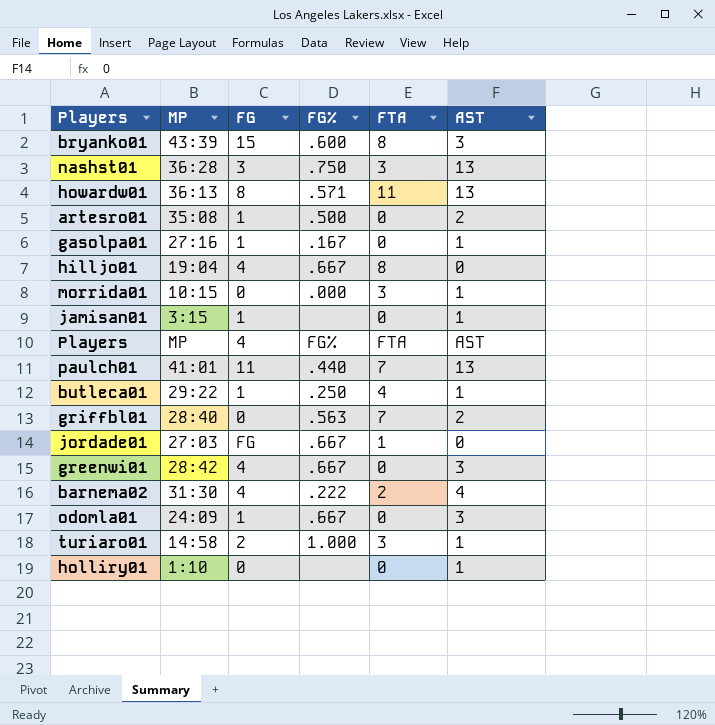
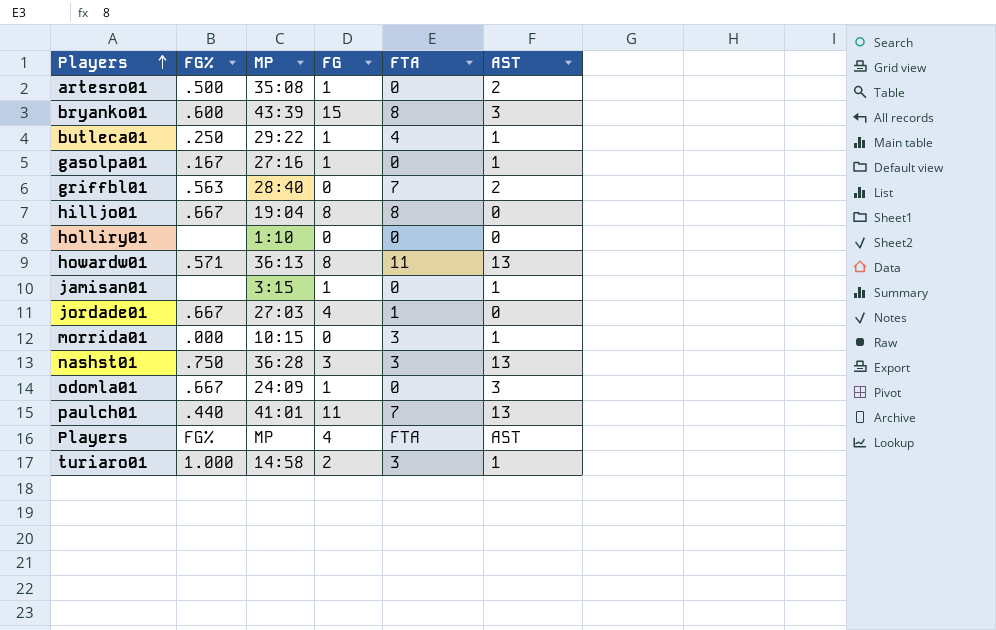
row order: none -> Players ascending
column FG% | position: 4 -> 2
row greenwi01: 28:42 | 4 | .667 | 0 | 3 -> none
row barnema02: 31:30 | 4 | .222 | 2 | 4 -> none
hilljo01 | FG: 4 -> 8
holliry01 | AST: 1 -> 0
jordade01 | FG: FG -> 4

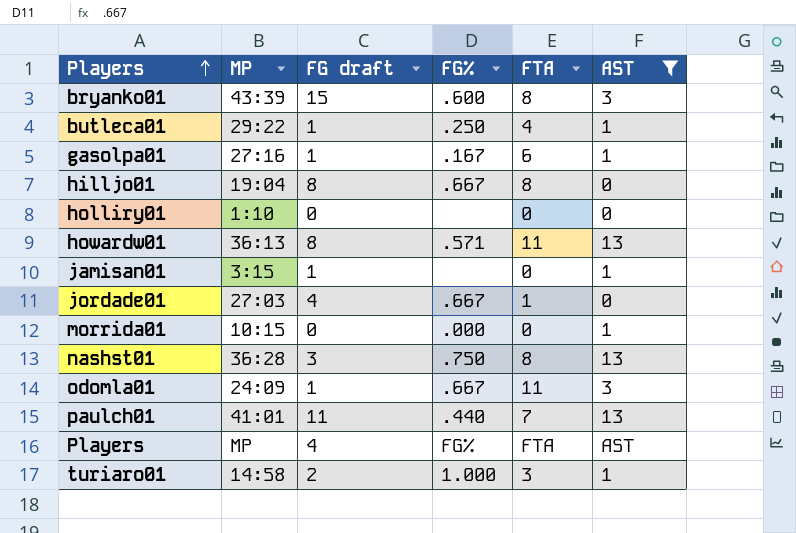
filter: none -> AST != 2
column name: FG -> FG draft
column FG% | position: 2 -> 4
gasolpa01 | FTA: 0 -> 6
morrida01 | FTA: 3 -> 0
nashst01 | FTA: 3 -> 8
odomla01 | FTA: 0 -> 11

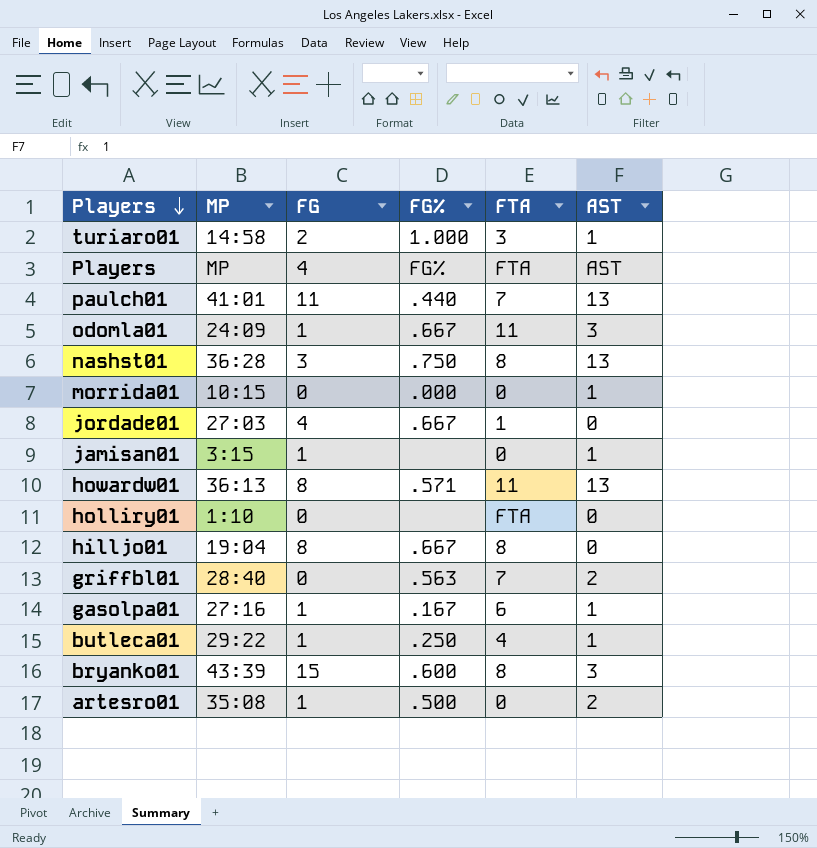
filter: AST != 2 -> none
row order: Players ascending -> Players descending
column name: FG draft -> FG
holliry01 | FTA: 0 -> FTA

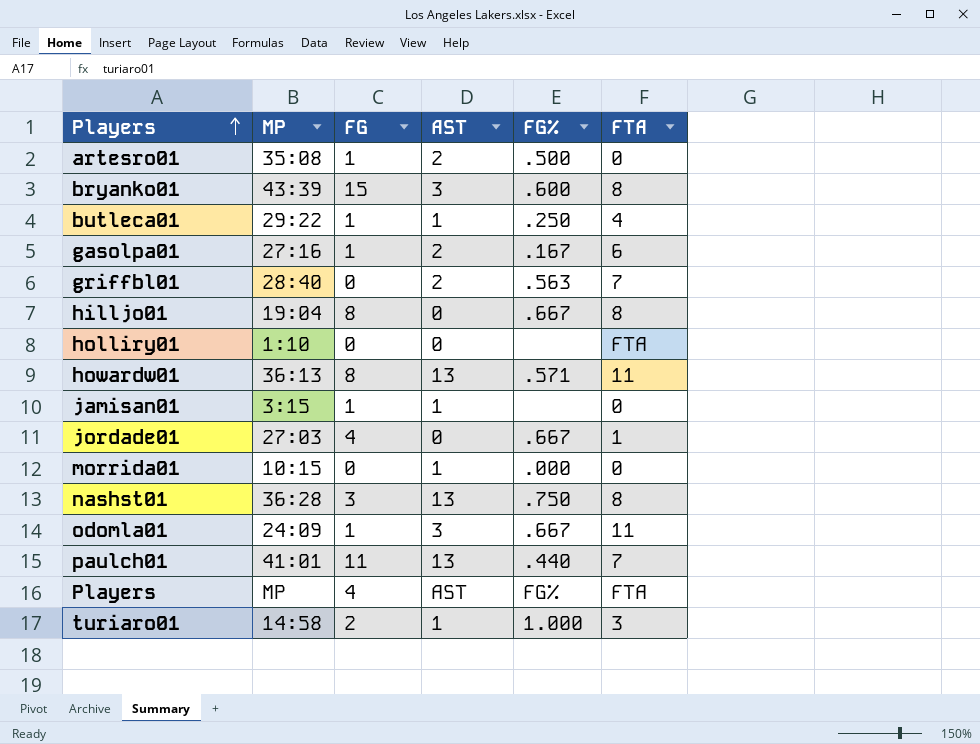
row order: Players descending -> Players ascending
column AST | position: 6 -> 4
gasolpa01 | AST: 1 -> 2

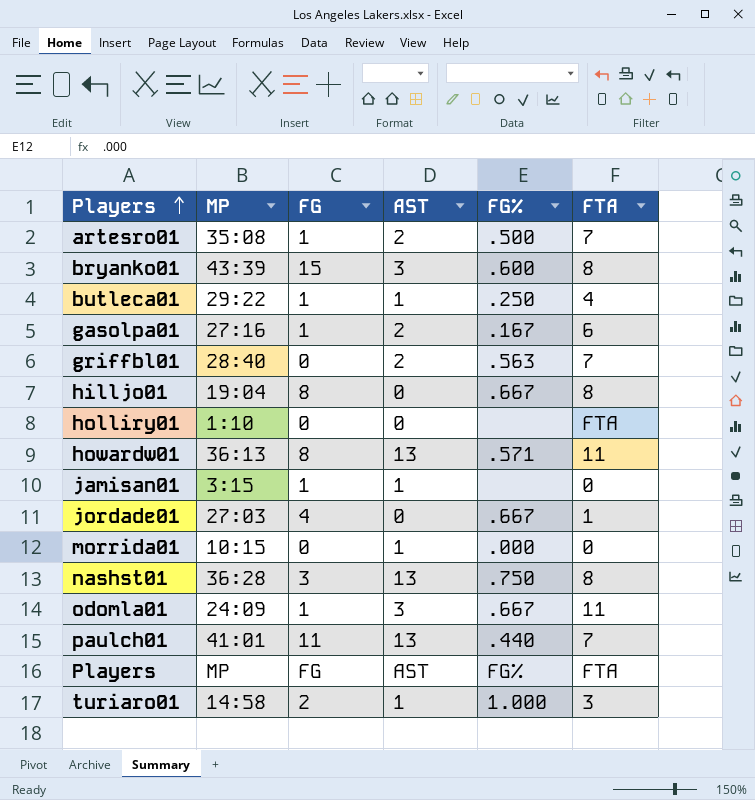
artesro01 | FTA: 0 -> 7
Players | FG: 4 -> FG

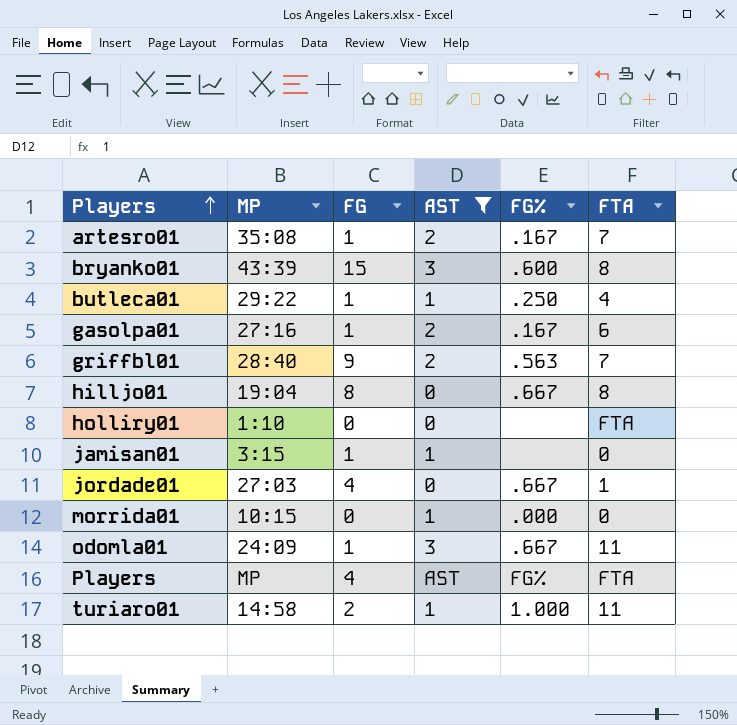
filter: none -> AST != 13
artesro01 | FG%: .500 -> .167
griffbl01 | FG: 0 -> 9
Players | FG: FG -> 4
turiaro01 | FTA: 3 -> 11

